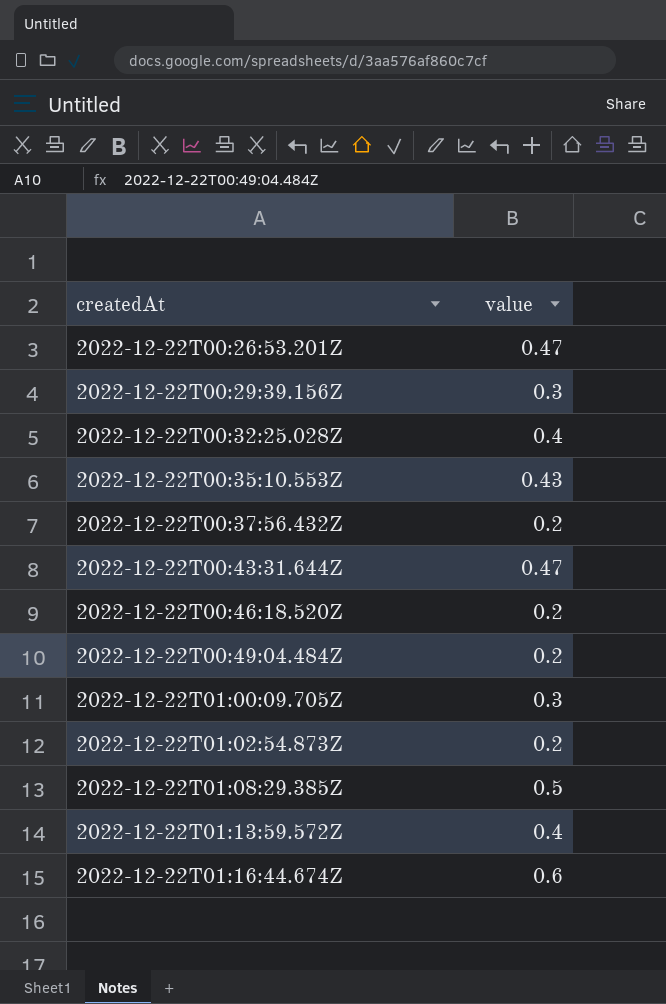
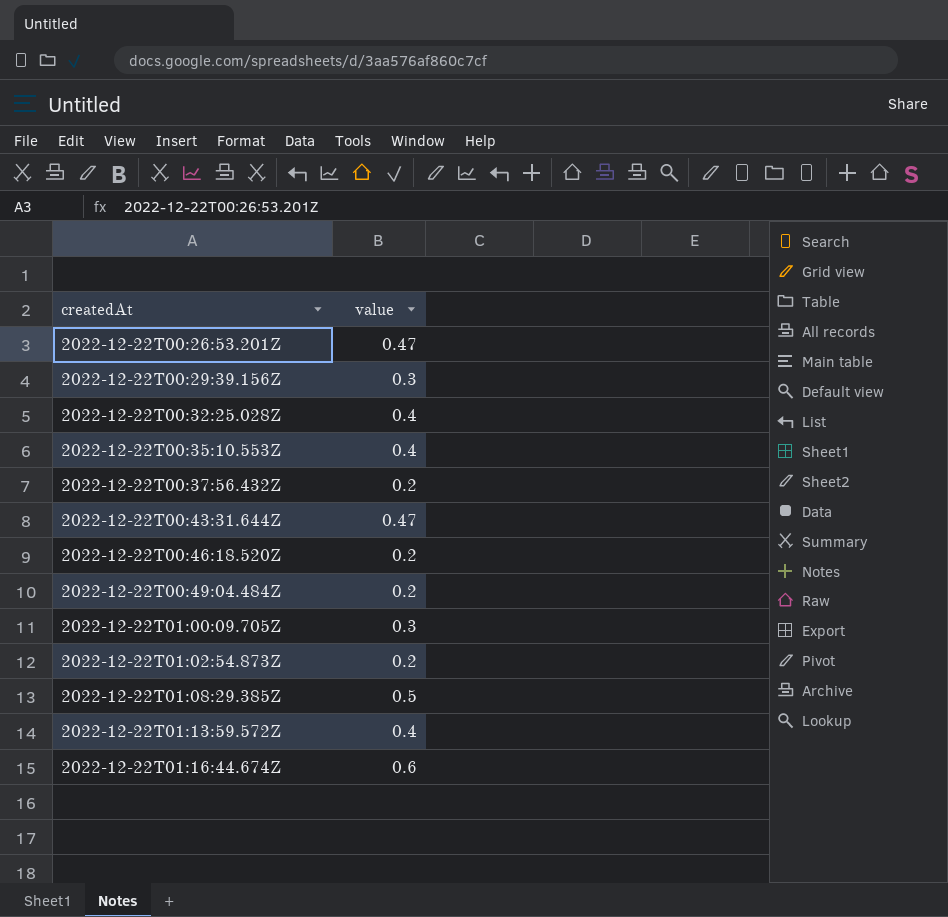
2022-12-22T00:35:10.553Z | value: 0.43 -> 0.4

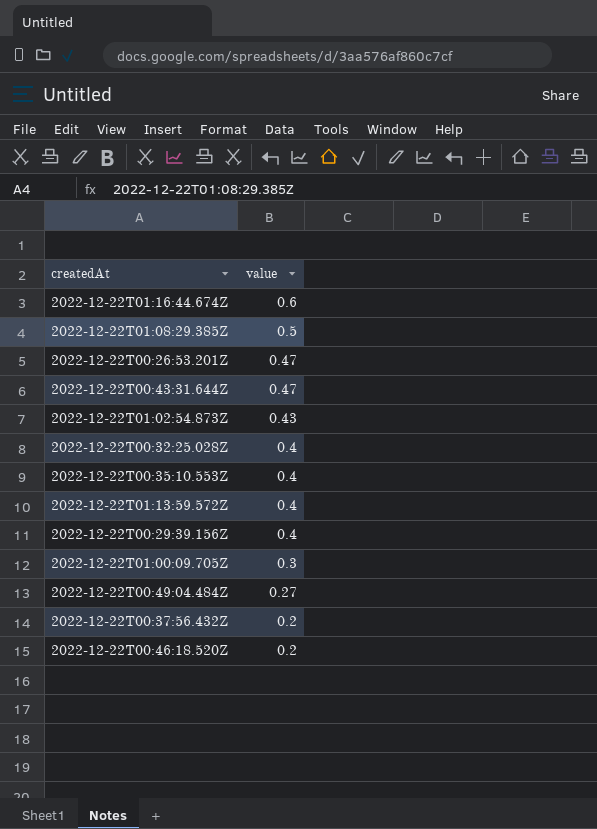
row order: createdAt ascending -> value descending
2022-12-22T01:02:54.873Z | value: 0.2 -> 0.43
2022-12-22T00:29:39.156Z | value: 0.3 -> 0.4
2022-12-22T00:49:04.484Z | value: 0.2 -> 0.27

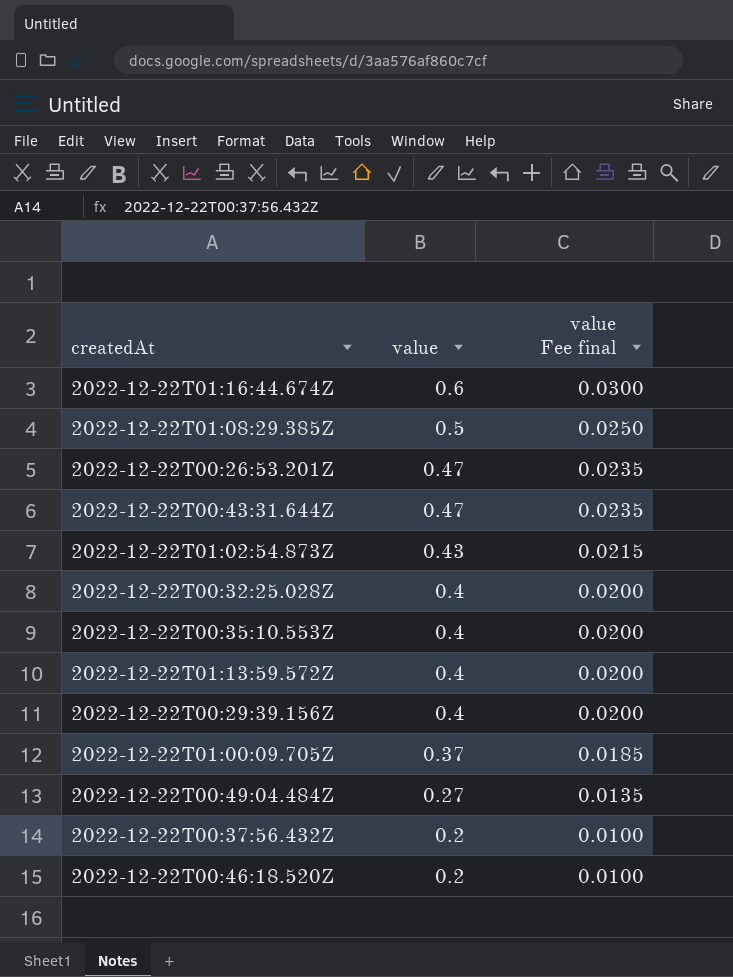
column value Fee final | formula: none -> [value] * 0.05
2022-12-22T01:00:09.705Z | value: 0.3 -> 0.37

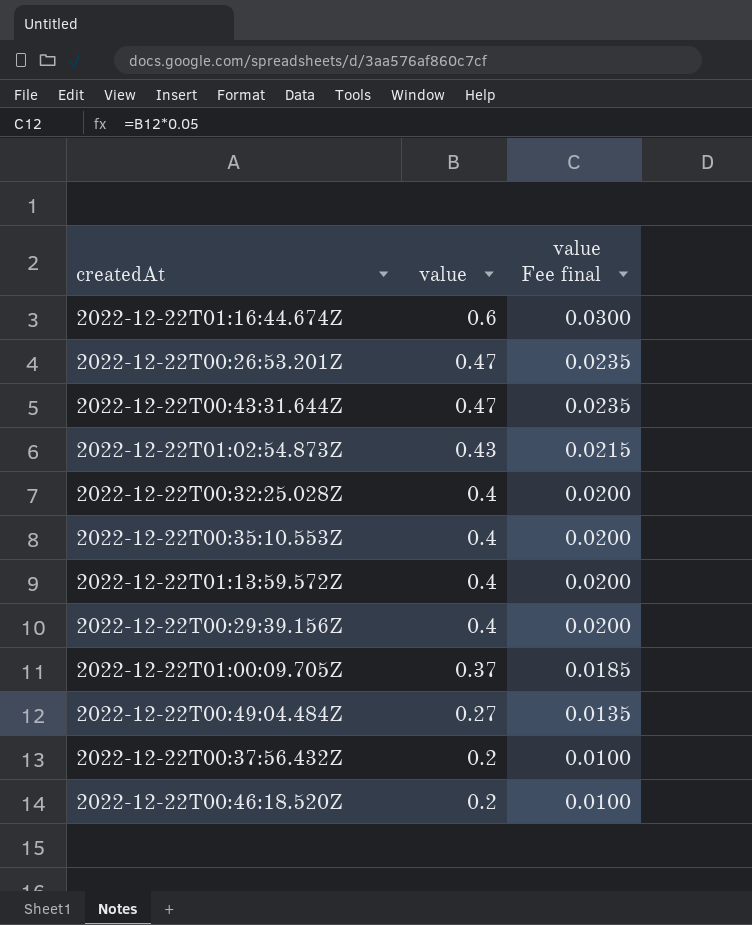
row 2022-12-22T01:08:29.385Z: 0.5 | 0.0250 -> none

